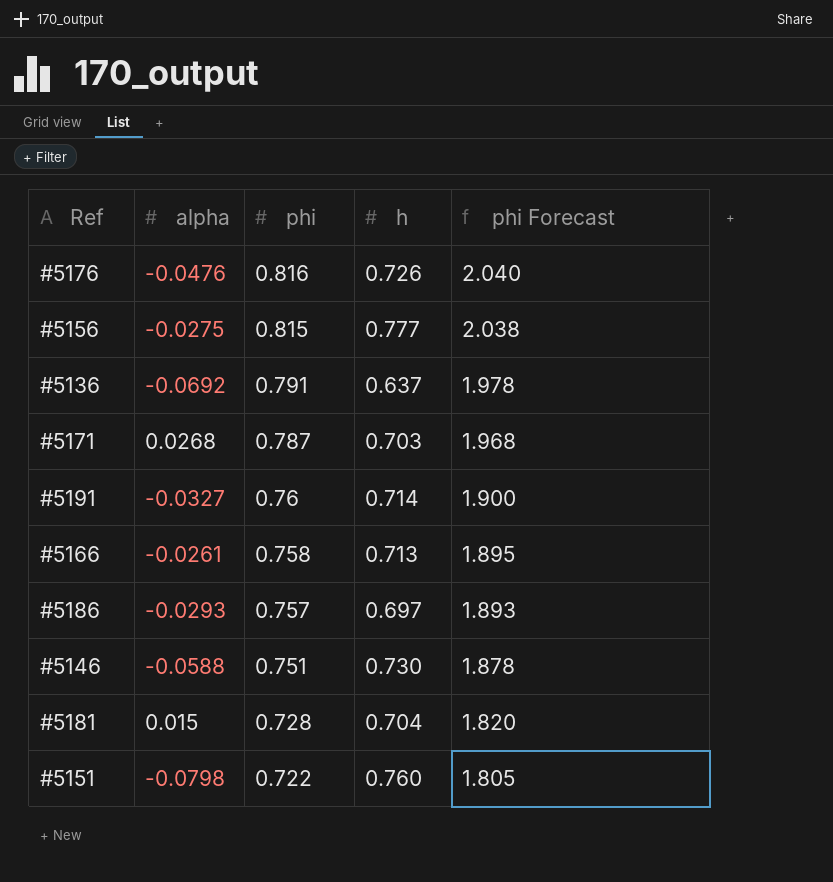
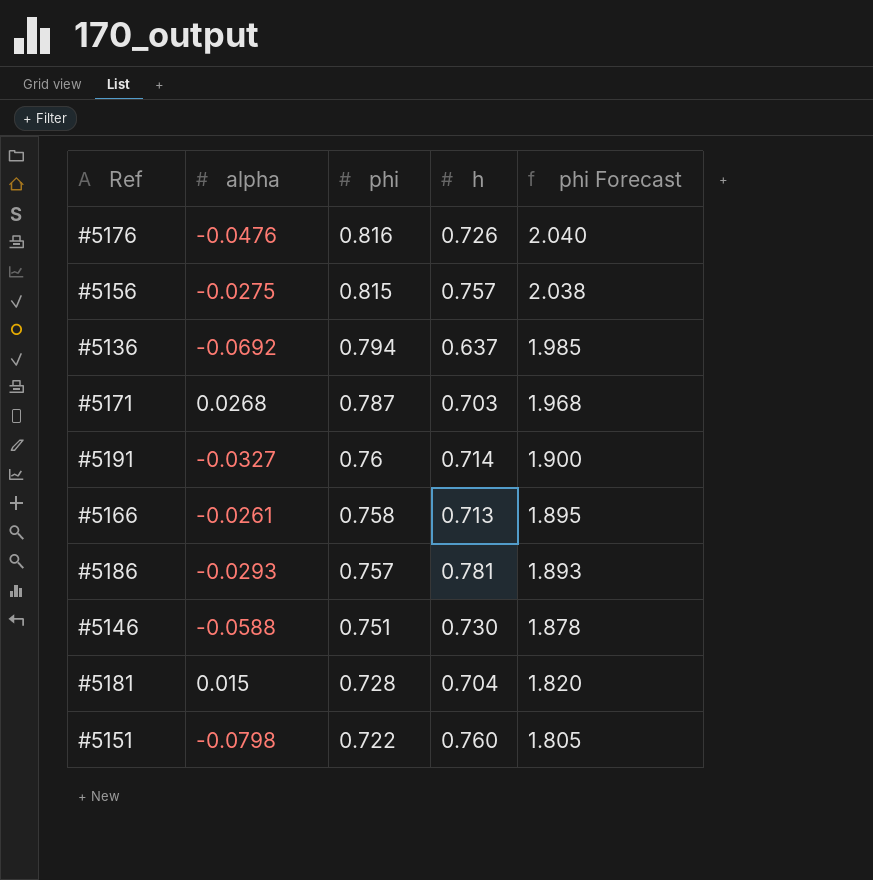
#5156 | h: 0.777 -> 0.757
#5136 | phi: 0.791 -> 0.794
#5136 | phi Forecast: 1.978 -> 1.985
#5186 | h: 0.697 -> 0.781

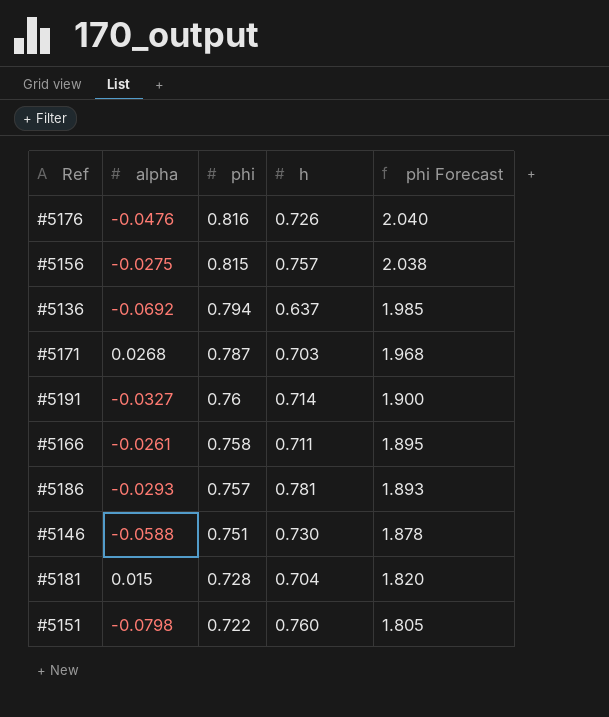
#5166 | h: 0.713 -> 0.711

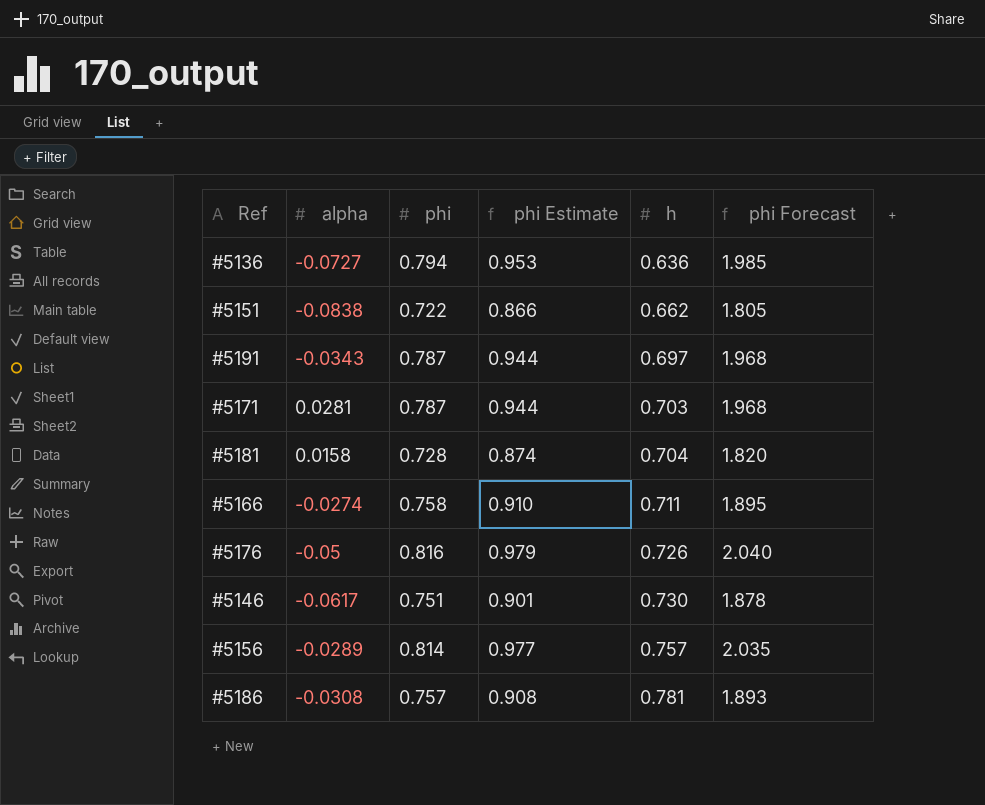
row order: phi descending -> h ascending
column phi Estimate | formula: none -> [phi] * 1.2
#5136 | alpha: -0.0692 -> -0.0727
#5136 | h: 0.637 -> 0.636
#5151 | alpha: -0.0798 -> -0.0838
#5151 | h: 0.760 -> 0.662
#5191 | alpha: -0.0327 -> -0.0343
#5191 | phi: 0.76 -> 0.787
#5191 | h: 0.714 -> 0.697
#5191 | phi Forecast: 1.900 -> 1.968
#5171 | alpha: 0.0268 -> 0.0281
#5181 | alpha: 0.015 -> 0.0158
#5166 | alpha: -0.0261 -> -0.0274
#5176 | alpha: -0.0476 -> -0.05
#5146 | alpha: -0.0588 -> -0.0617
#5156 | alpha: -0.0275 -> -0.0289
#5156 | phi: 0.815 -> 0.814
#5156 | phi Forecast: 2.038 -> 2.035
#5186 | alpha: -0.0293 -> -0.0308

